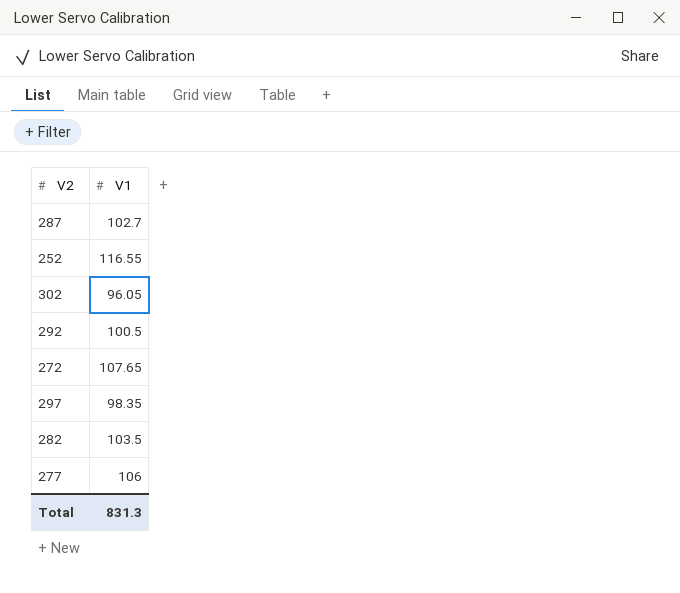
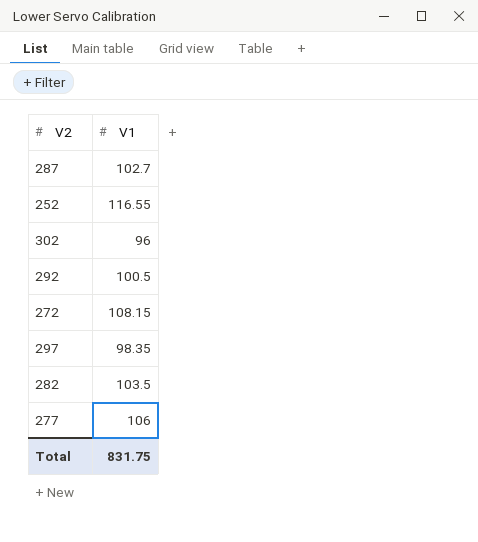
302 | V1: 96.05 -> 96
272 | V1: 107.65 -> 108.15
Total | V1: 831.3 -> 831.75

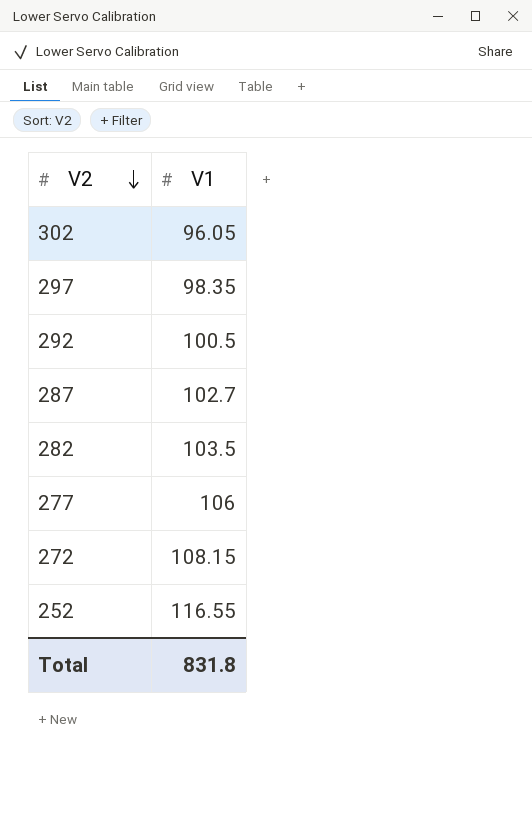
row order: none -> V2 descending
302 | V1: 96 -> 96.05
Total | V1: 831.75 -> 831.8

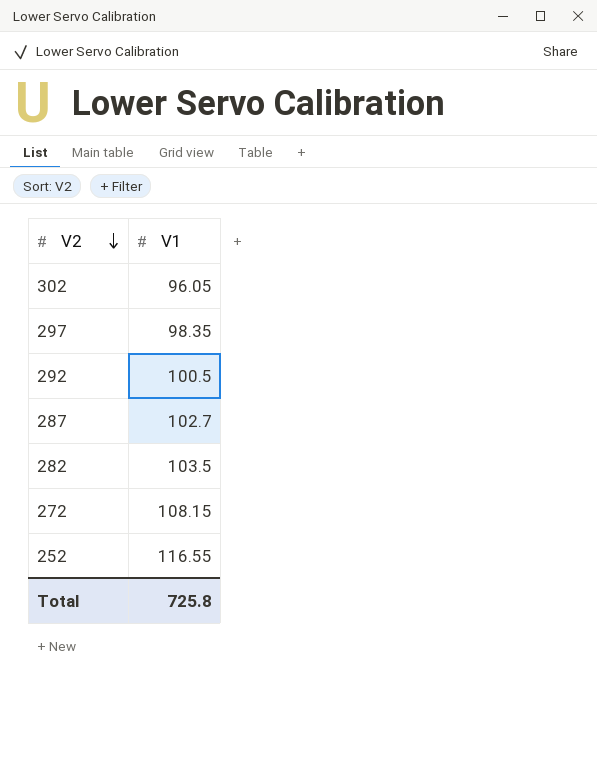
row 277: 106 -> none
Total | V1: 831.8 -> 725.8

